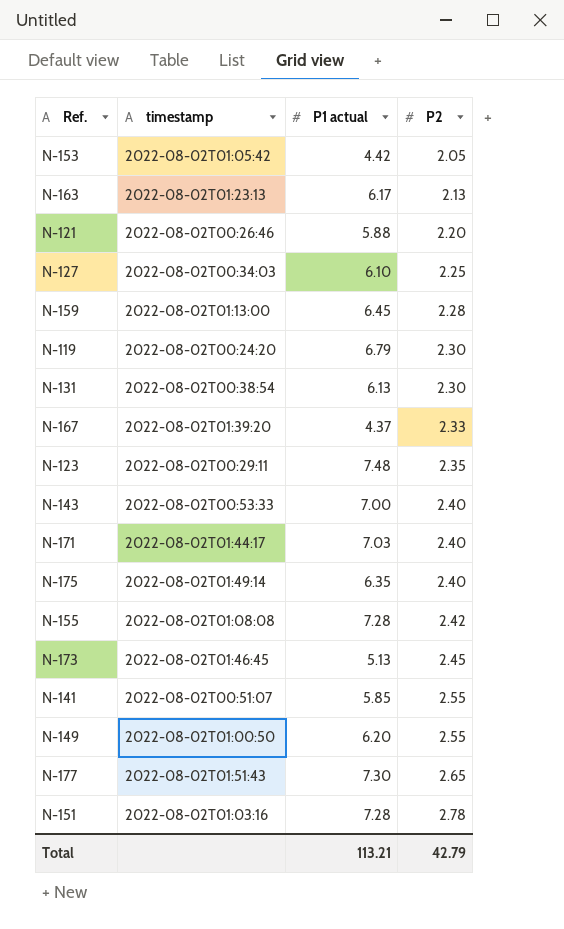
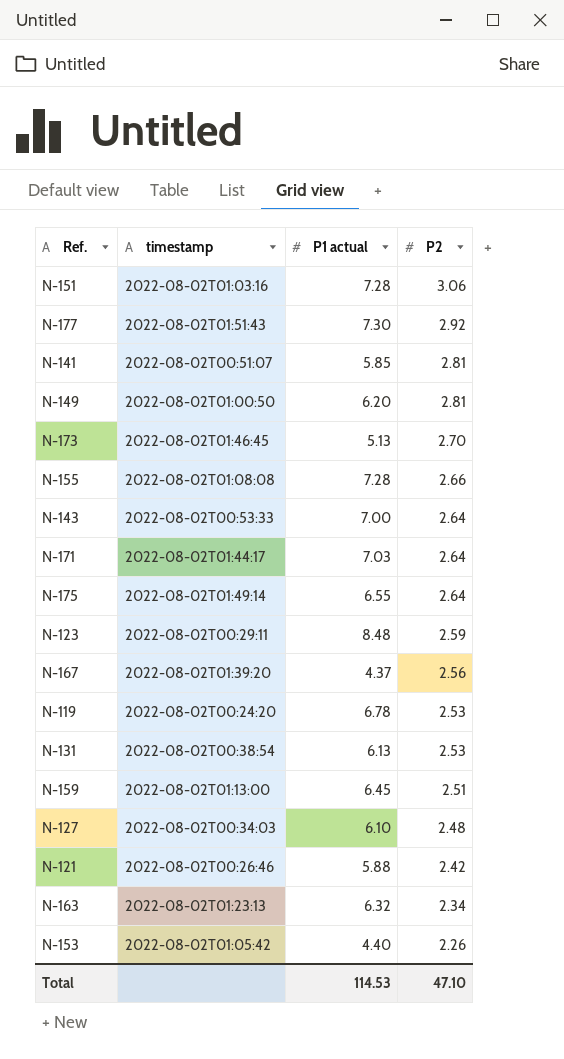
row order: P2 ascending -> P2 descending
N-151 | P2: 2.78 -> 3.06
N-177 | P2: 2.65 -> 2.92
N-141 | P2: 2.55 -> 2.81
N-149 | P2: 2.55 -> 2.81
N-173 | P2: 2.45 -> 2.70
N-155 | P2: 2.42 -> 2.66
N-143 | P2: 2.40 -> 2.64
N-171 | P2: 2.40 -> 2.64
N-175 | P1 actual: 6.35 -> 6.55
N-175 | P2: 2.40 -> 2.64
N-123 | P1 actual: 7.48 -> 8.48
N-123 | P2: 2.35 -> 2.59
N-167 | P2: 2.33 -> 2.56
N-119 | P1 actual: 6.79 -> 6.78
N-119 | P2: 2.30 -> 2.53
N-131 | P2: 2.30 -> 2.53
N-159 | P2: 2.28 -> 2.51
N-127 | P2: 2.25 -> 2.48
N-121 | P2: 2.20 -> 2.42
N-163 | P1 actual: 6.17 -> 6.32
N-163 | P2: 2.13 -> 2.34
N-153 | P1 actual: 4.42 -> 4.40
N-153 | P2: 2.05 -> 2.26
Total | P1 actual: 113.21 -> 114.53
Total | P2: 42.79 -> 47.10

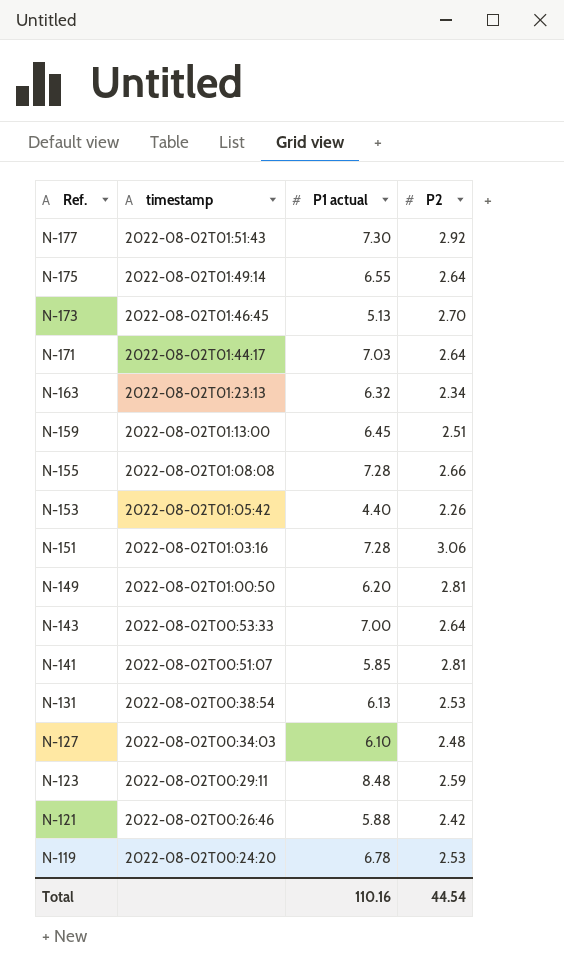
row order: P2 descending -> Ref. descending
row N-167: 2022-08-02T01:39:20 | 4.37 | 2.56 -> none
Total | P1 actual: 114.53 -> 110.16
Total | P2: 47.10 -> 44.54

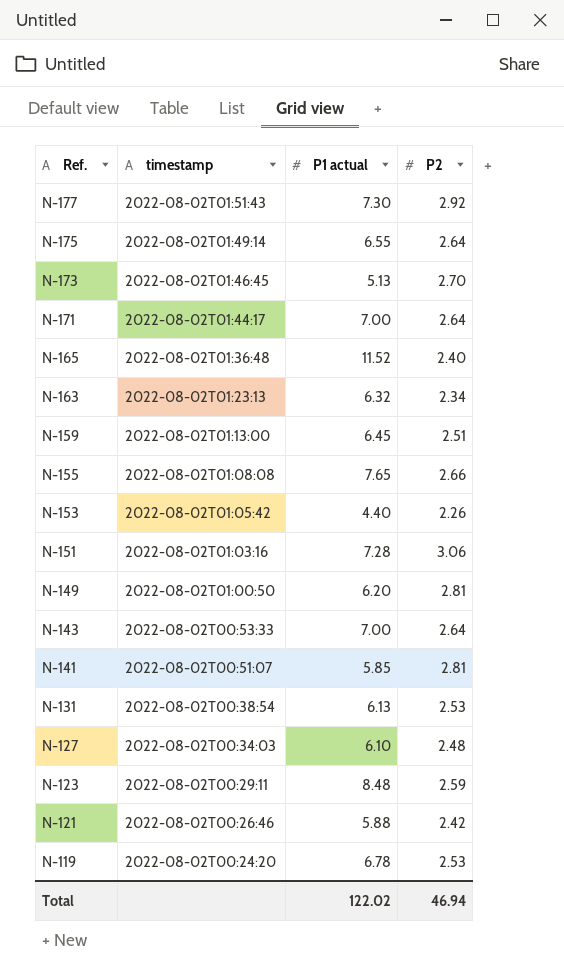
N-171 | P1 actual: 7.03 -> 7.00
row N-165: none -> 2022-08-02T01:36:48 | 11.52 | 2.40
N-155 | P1 actual: 7.28 -> 7.65
Total | P1 actual: 110.16 -> 122.02
Total | P2: 44.54 -> 46.94

